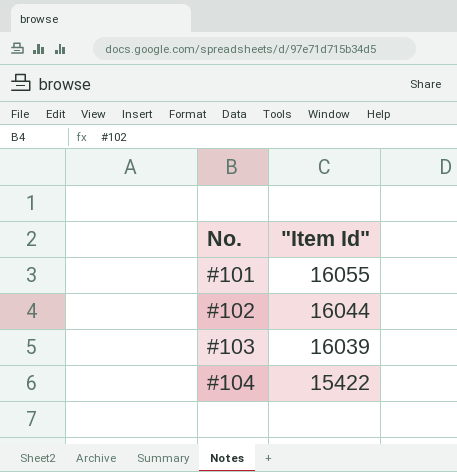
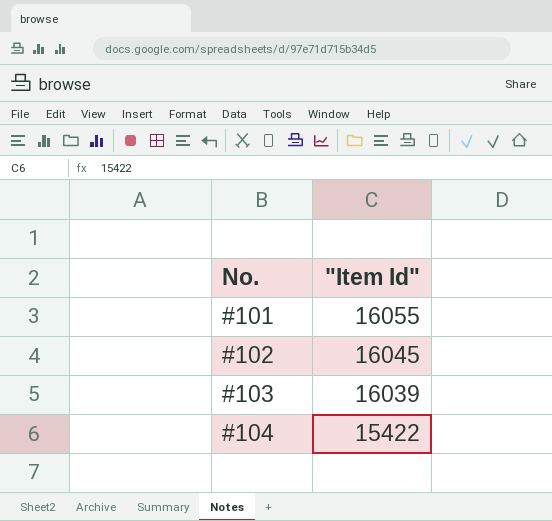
#102 | "Item Id": 16044 -> 16045

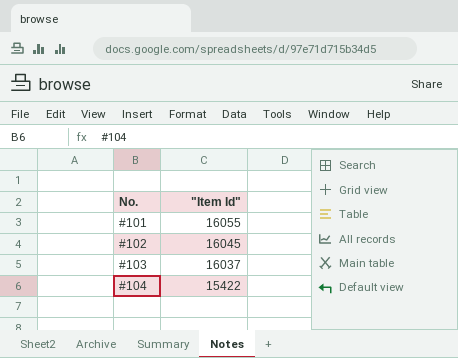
#103 | "Item Id": 16039 -> 16037

